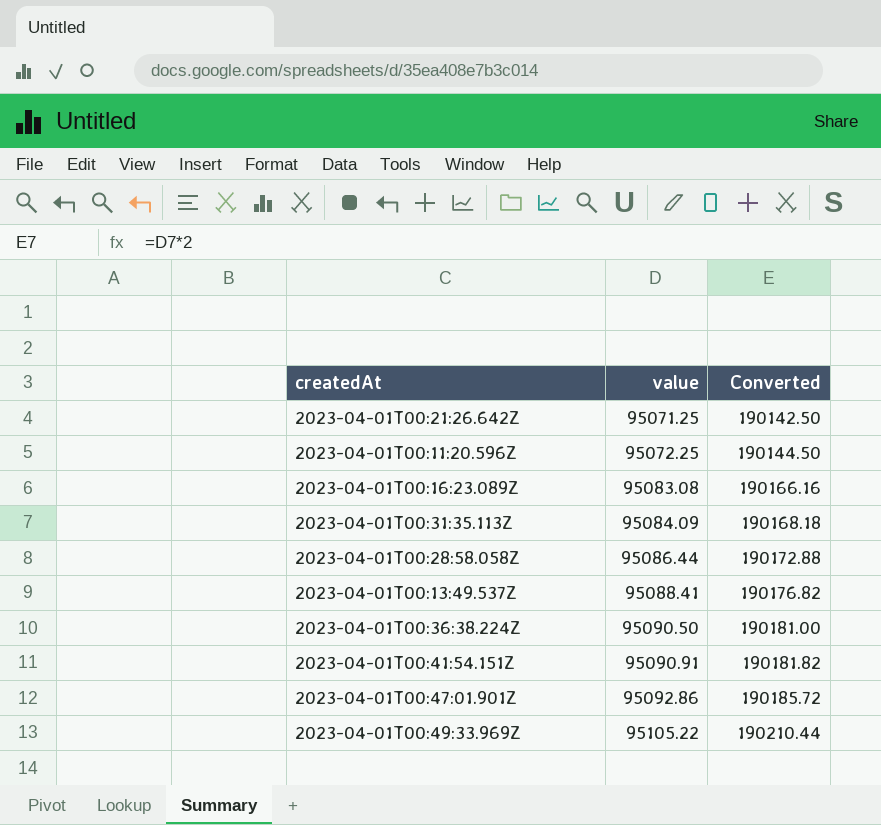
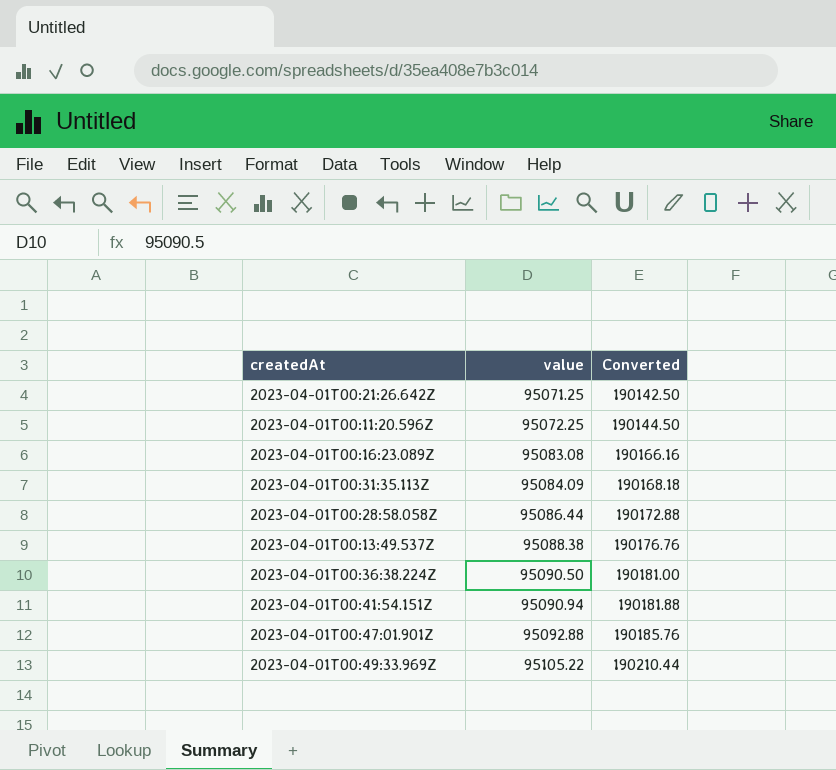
2023-04-01T00:13:49.537Z | value: 95088.41 -> 95088.38
2023-04-01T00:13:49.537Z | Converted: 190176.82 -> 190176.76
2023-04-01T00:41:54.151Z | value: 95090.91 -> 95090.94
2023-04-01T00:41:54.151Z | Converted: 190181.82 -> 190181.88
2023-04-01T00:47:01.901Z | value: 95092.86 -> 95092.88
2023-04-01T00:47:01.901Z | Converted: 190185.72 -> 190185.76

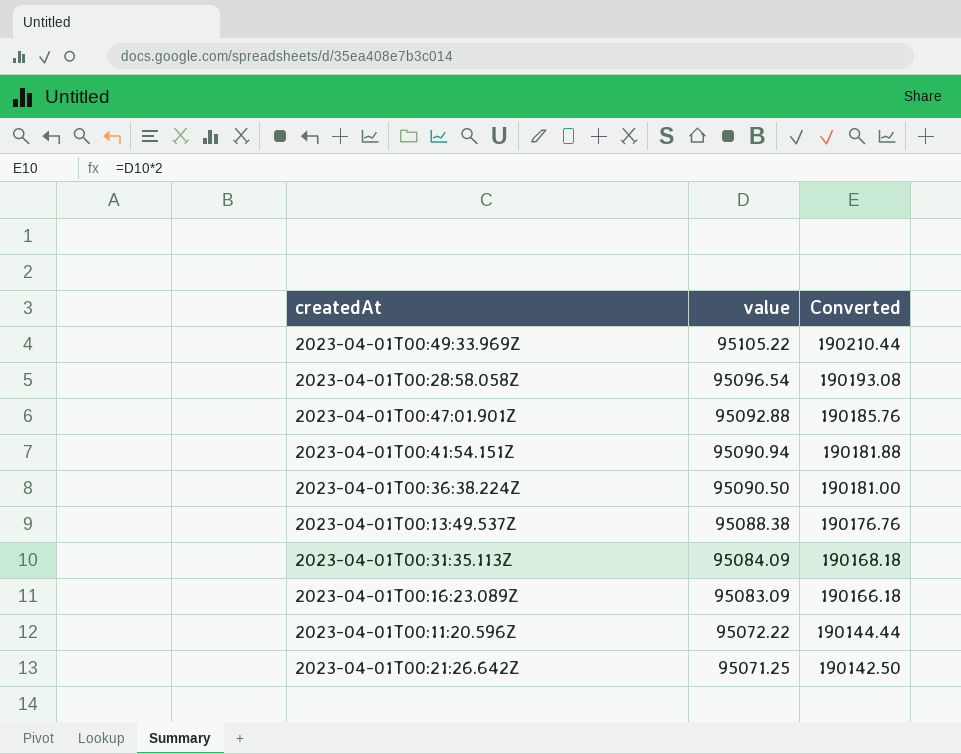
row order: value ascending -> value descending
2023-04-01T00:28:58.058Z | value: 95086.44 -> 95096.54
2023-04-01T00:28:58.058Z | Converted: 190172.88 -> 190193.08
2023-04-01T00:16:23.089Z | value: 95083.08 -> 95083.09
2023-04-01T00:16:23.089Z | Converted: 190166.16 -> 190166.18
2023-04-01T00:11:20.596Z | value: 95072.25 -> 95072.22
2023-04-01T00:11:20.596Z | Converted: 190144.50 -> 190144.44

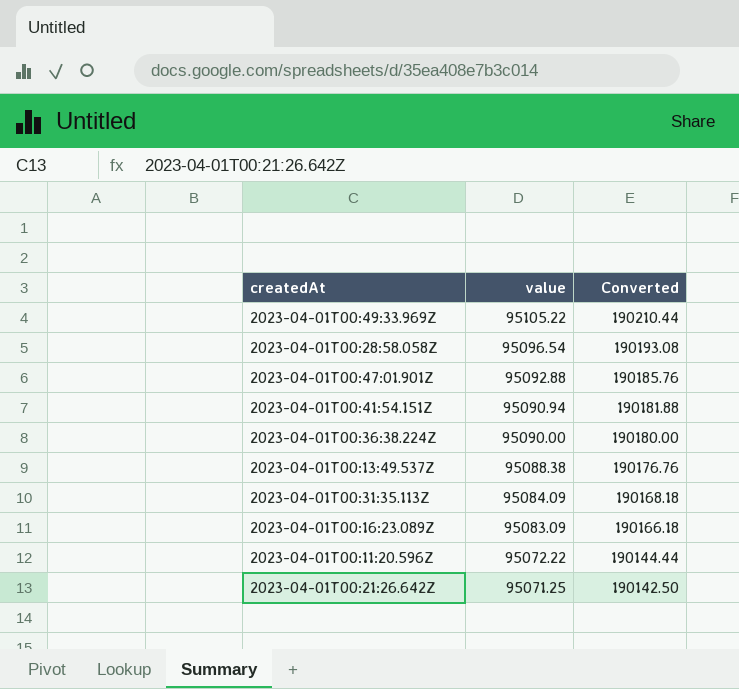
2023-04-01T00:36:38.224Z | value: 95090.50 -> 95090.00
2023-04-01T00:36:38.224Z | Converted: 190181.00 -> 190180.00

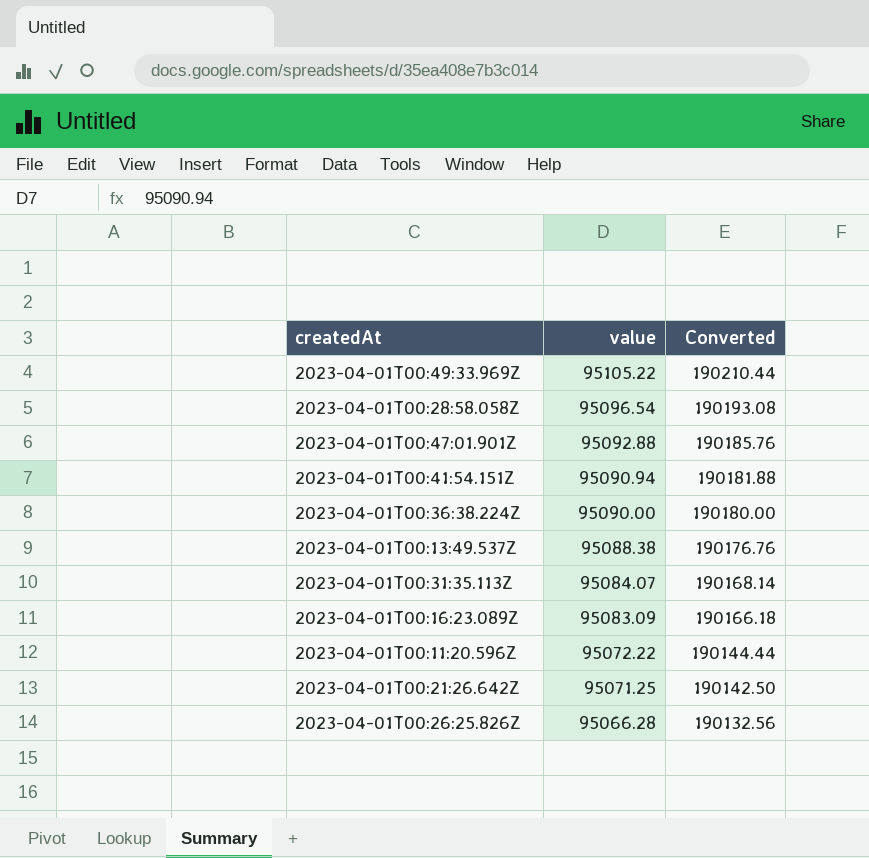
2023-04-01T00:31:35.113Z | value: 95084.09 -> 95084.07
2023-04-01T00:31:35.113Z | Converted: 190168.18 -> 190168.14
row 2023-04-01T00:26:25.826Z: none -> 95066.28 | 190132.56

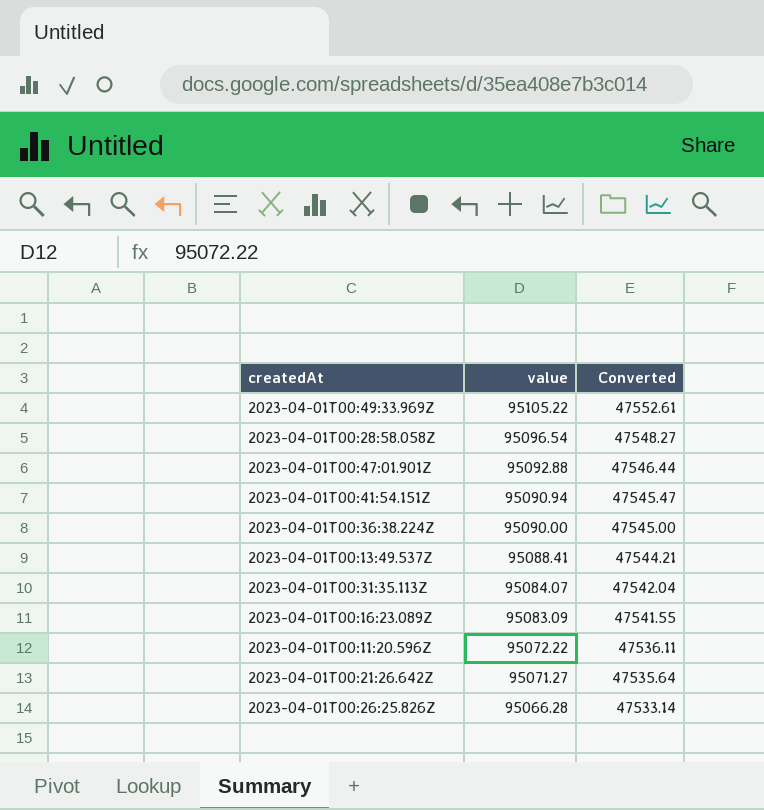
column Converted | formula: [value] * 2 -> [value] * 0.5
2023-04-01T00:13:49.537Z | value: 95088.38 -> 95088.41
2023-04-01T00:21:26.642Z | value: 95071.25 -> 95071.27

